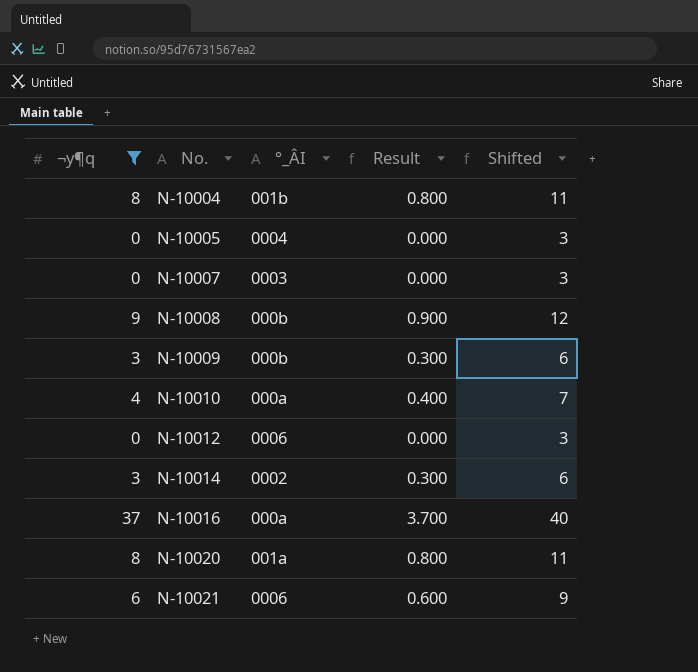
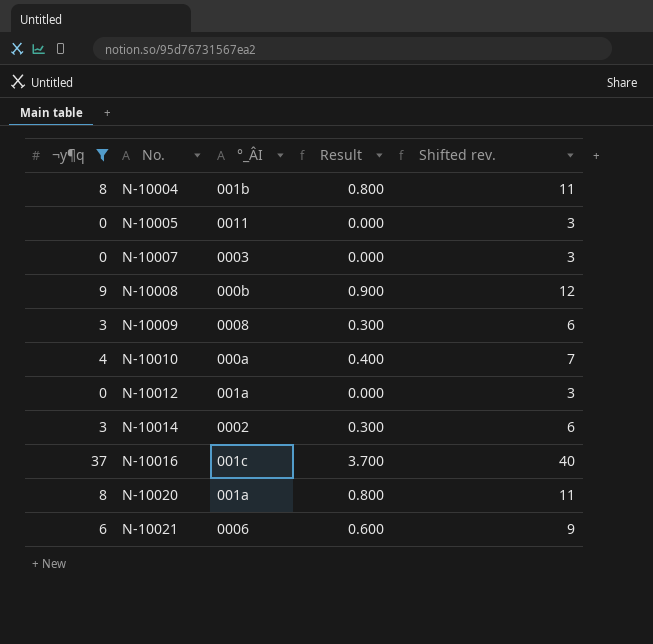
column name: Shifted -> Shifted rev.
N-10005 | °_ÂI: 0004 -> 0011
N-10009 | °_ÂI: 000b -> 0008
N-10012 | °_ÂI: 0006 -> 001a
N-10016 | °_ÂI: 000a -> 001c

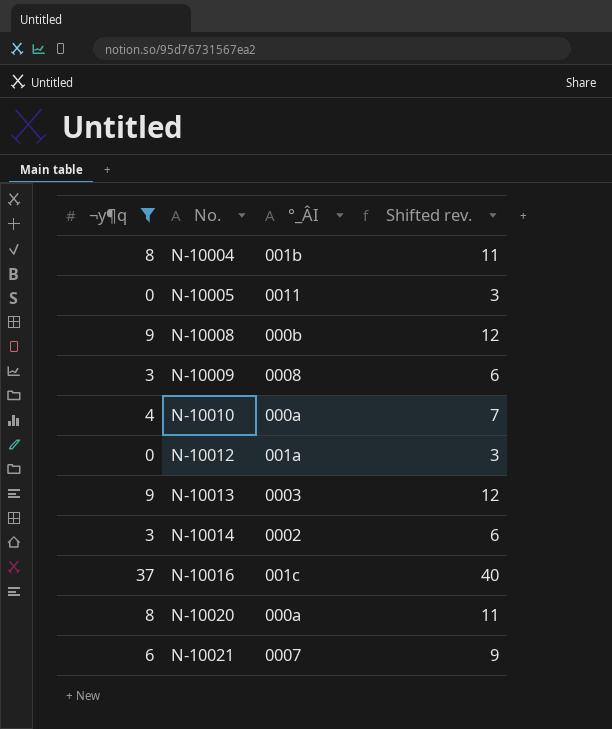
column Result | formula: [¬y¶q] * 0.1 -> none
row N-10007: 0 | 0003 | 0.000 | 3 -> none
row N-10013: none -> 9 | 0003 | 12
N-10020 | °_ÂI: 001a -> 000a
N-10021 | °_ÂI: 0006 -> 0007

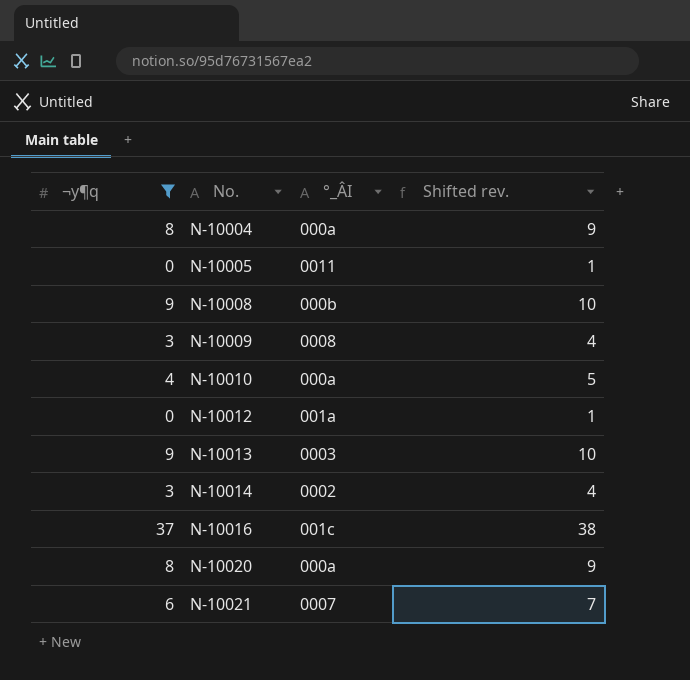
column Shifted rev. | formula: [¬y¶q] + 3 -> [¬y¶q] + 1
N-10004 | °_ÂI: 001b -> 000a

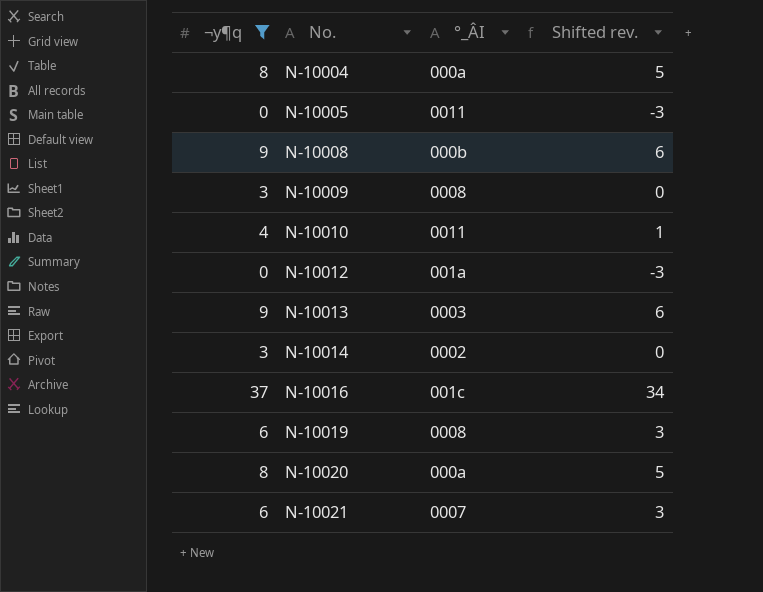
column Shifted rev. | formula: [¬y¶q] + 1 -> [¬y¶q] - 3
N-10010 | °_ÂI: 000a -> 0011
row N-10019: none -> 6 | 0008 | 3

